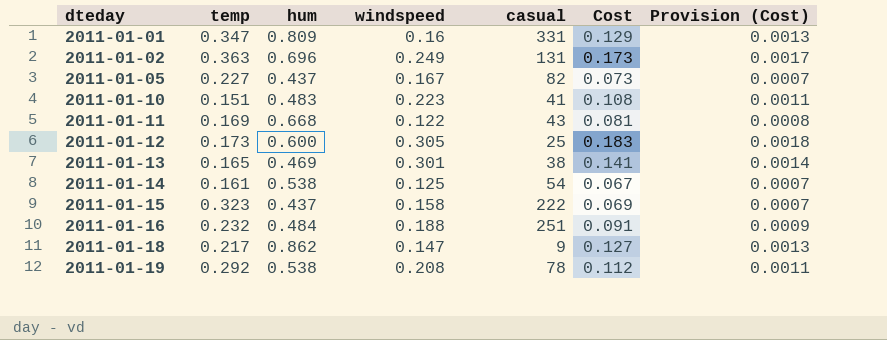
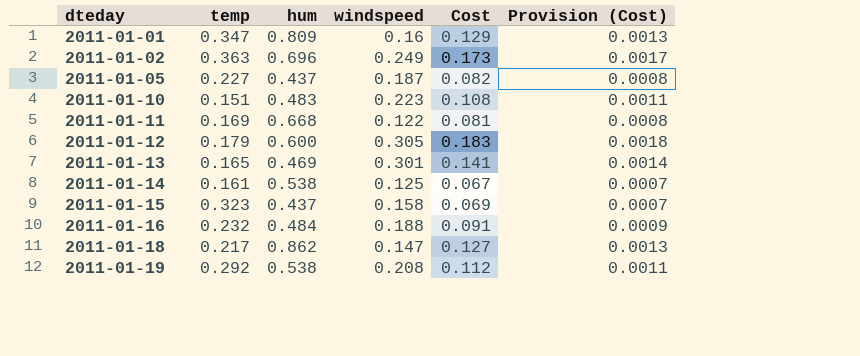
column casual | position: 5 -> none
2011-01-05 | windspeed: 0.167 -> 0.187
2011-01-05 | Cost: 0.073 -> 0.082
2011-01-05 | Provision (Cost): 0.0007 -> 0.0008
2011-01-12 | temp: 0.173 -> 0.179

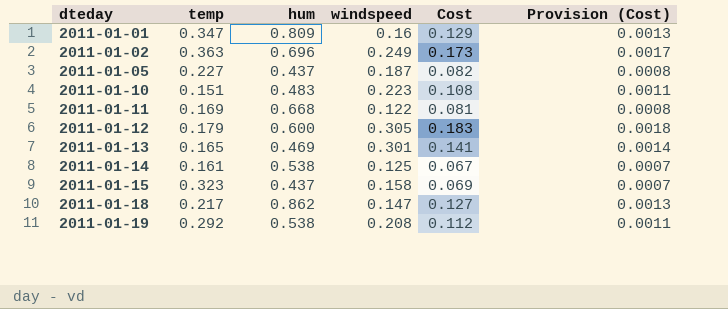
row 2011-01-16: 0.232 | 0.484 | 0.188 | 0.091 | 0.0009 -> none

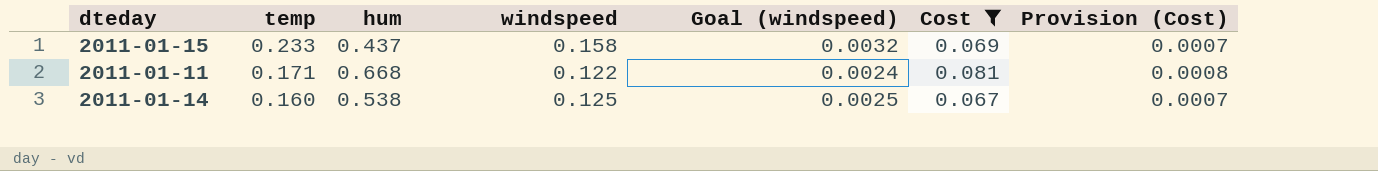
filter: none -> Cost <= 0.081
row order: dteday ascending -> temp descending
column Goal (windspeed) | formula: none -> [windspeed] * 0.02
2011-01-15 | temp: 0.323 -> 0.233
2011-01-11 | temp: 0.169 -> 0.171
2011-01-14 | temp: 0.161 -> 0.160

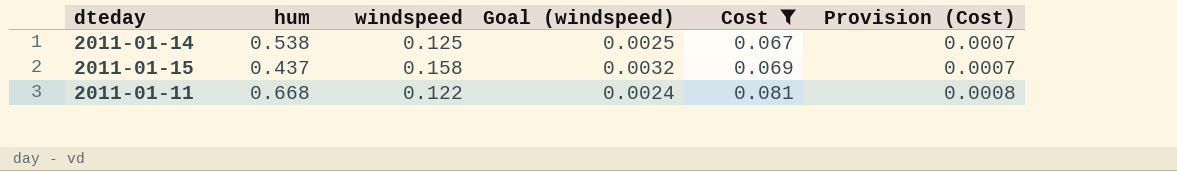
row order: temp descending -> Cost ascending
column temp | position: 2 -> none

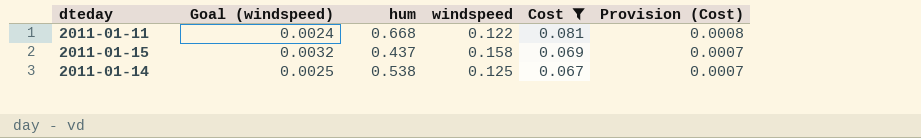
row order: Cost ascending -> Cost descending
column Goal (windspeed) | position: 4 -> 2

